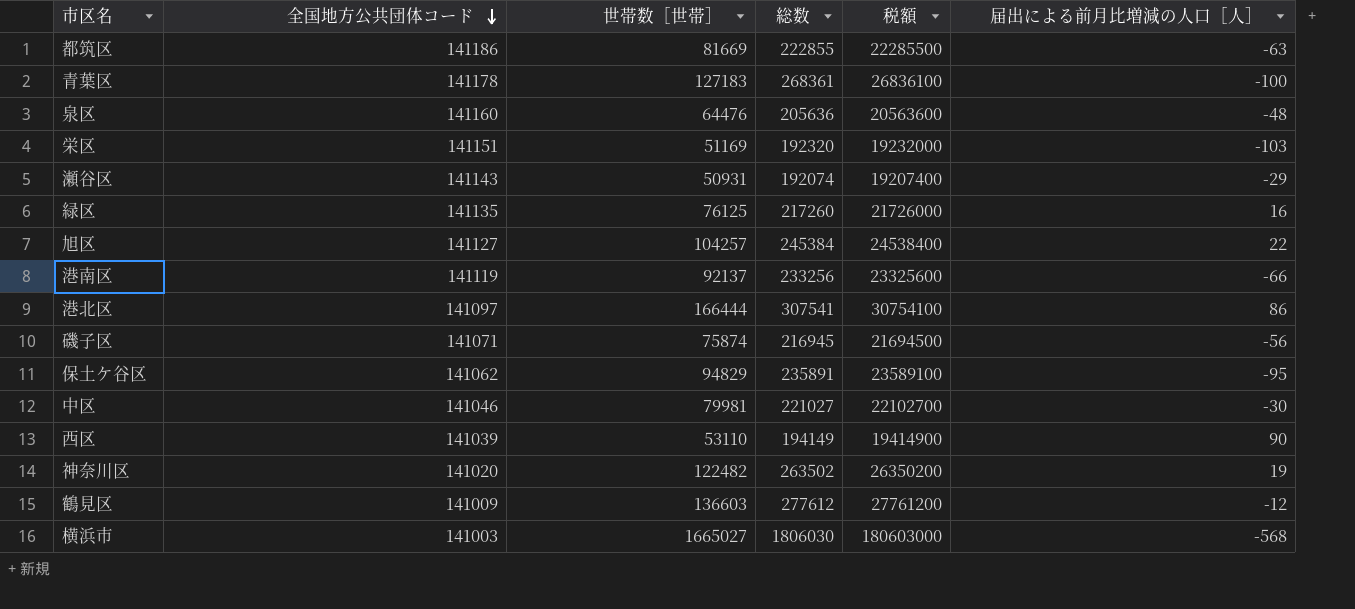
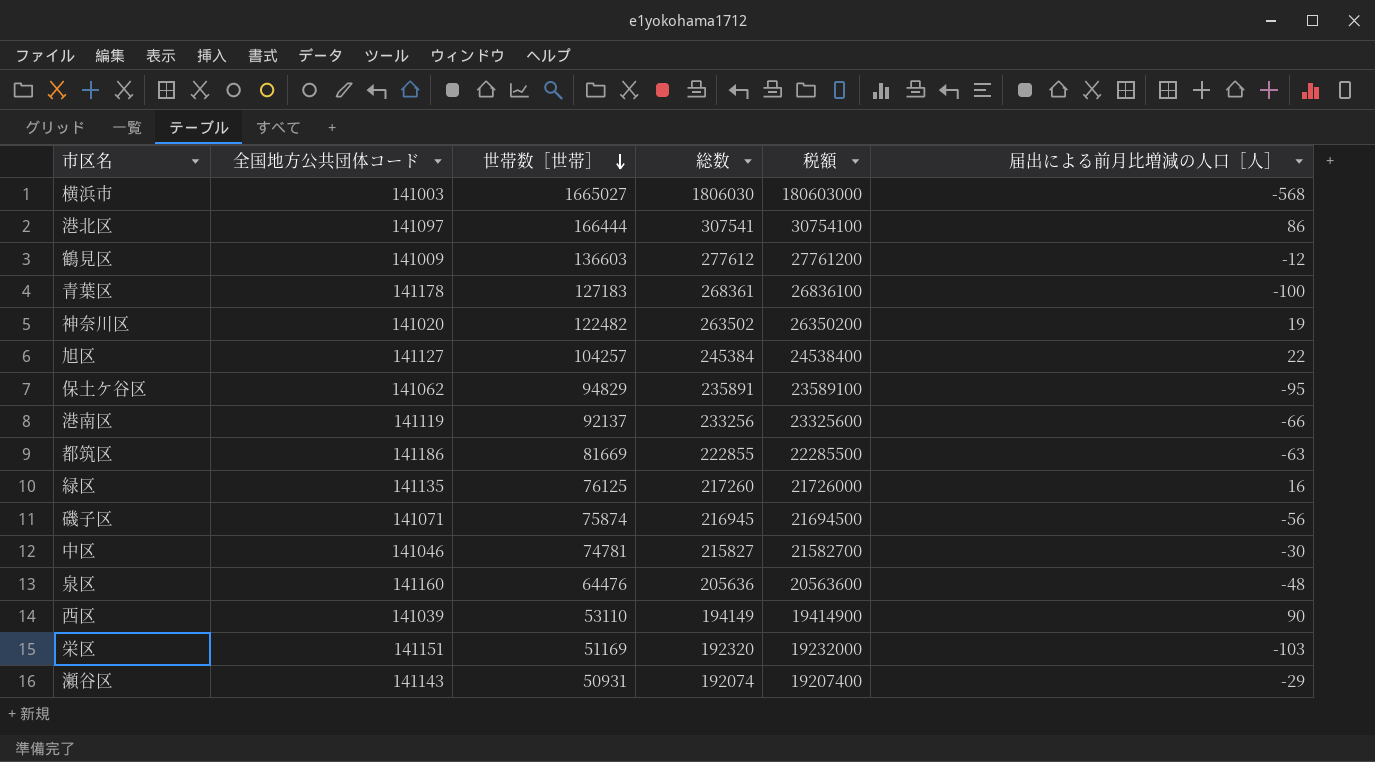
row order: 全国地方公共団体コード descending -> 世帯数［世帯］ descending
中区 | 世帯数［世帯］: 79981 -> 74781
中区 | 総数: 221027 -> 215827
中区 | 税額: 22102700 -> 21582700

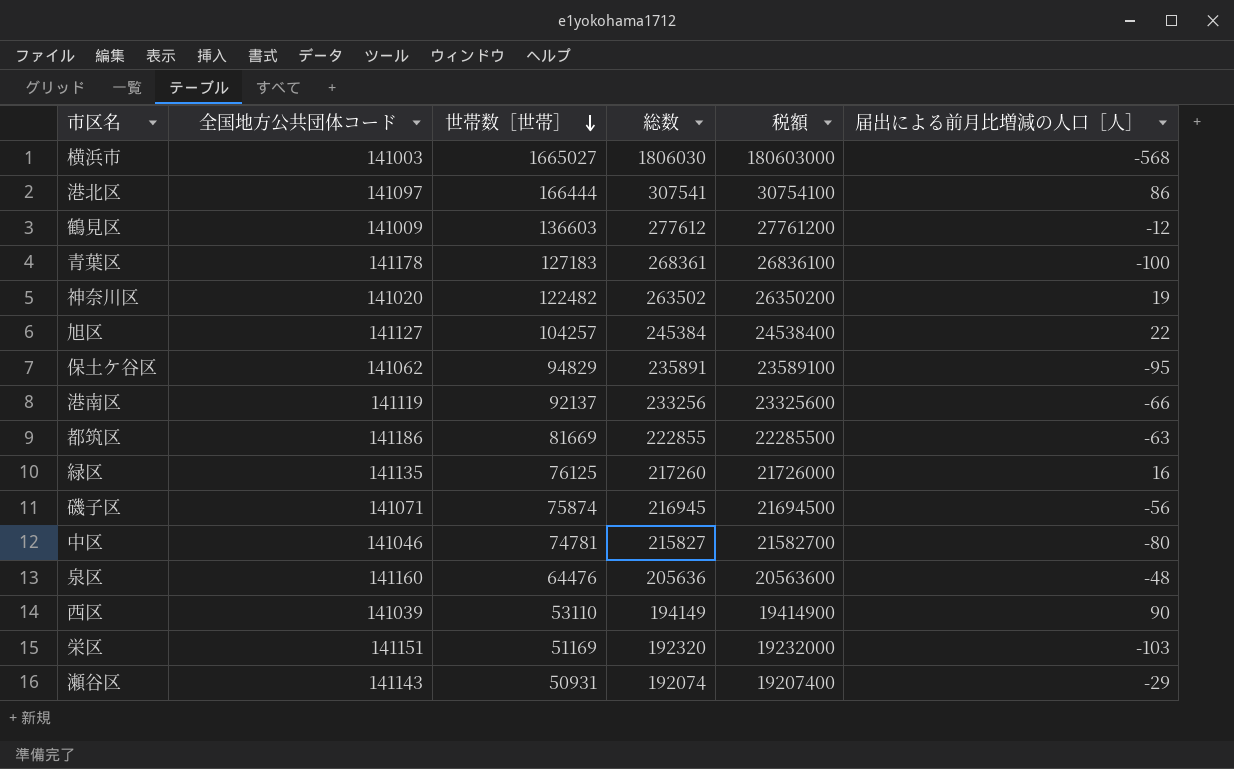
中区 | 届出による前月比増減の人口［人］: -30 -> -80

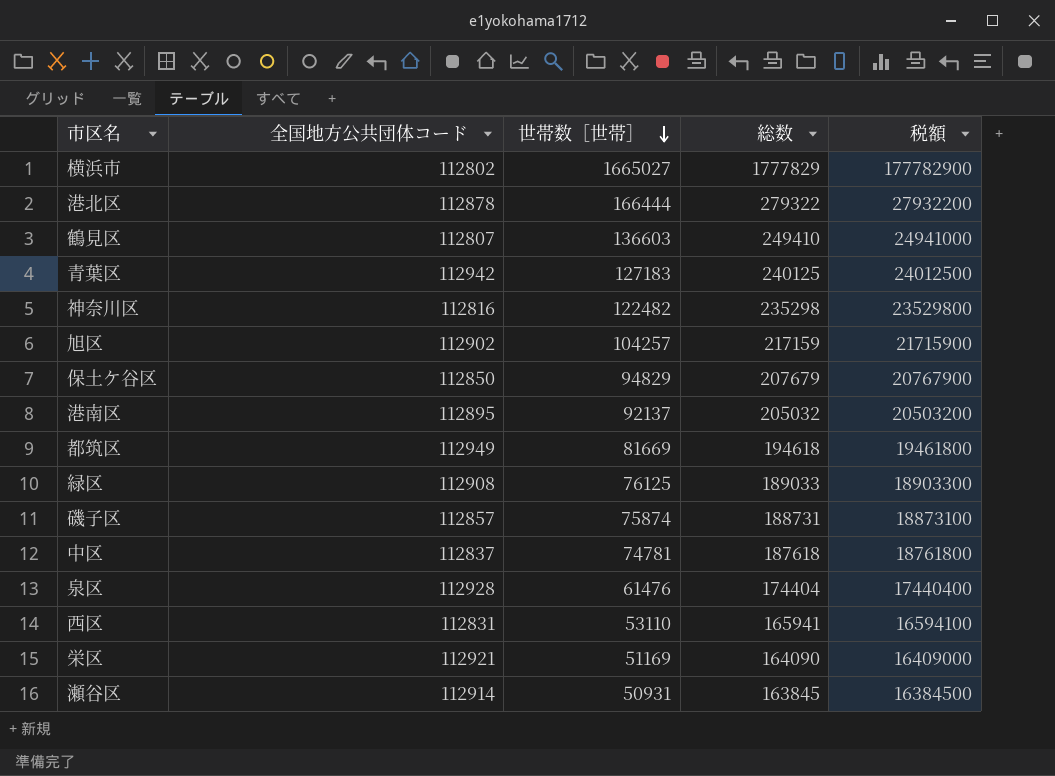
column 届出による前月比増減の人口［人］ | position: 6 -> none
横浜市 | 全国地方公共団体コード: 141003 -> 112802
横浜市 | 総数: 1806030 -> 1777829
横浜市 | 税額: 180603000 -> 177782900
港北区 | 全国地方公共団体コード: 141097 -> 112878
港北区 | 総数: 307541 -> 279322
港北区 | 税額: 30754100 -> 27932200
鶴見区 | 全国地方公共団体コード: 141009 -> 112807
鶴見区 | 総数: 277612 -> 249410
鶴見区 | 税額: 27761200 -> 24941000
青葉区 | 全国地方公共団体コード: 141178 -> 112942
青葉区 | 総数: 268361 -> 240125
青葉区 | 税額: 26836100 -> 24012500
神奈川区 | 全国地方公共団体コード: 141020 -> 112816
神奈川区 | 総数: 263502 -> 235298
神奈川区 | 税額: 26350200 -> 23529800
旭区 | 全国地方公共団体コード: 141127 -> 112902
旭区 | 総数: 245384 -> 217159
旭区 | 税額: 24538400 -> 21715900
保土ケ谷区 | 全国地方公共団体コード: 141062 -> 112850
保土ケ谷区 | 総数: 235891 -> 207679
保土ケ谷区 | 税額: 23589100 -> 20767900
港南区 | 全国地方公共団体コード: 141119 -> 112895
港南区 | 総数: 233256 -> 205032
港南区 | 税額: 23325600 -> 20503200
都筑区 | 全国地方公共団体コード: 141186 -> 112949
都筑区 | 総数: 222855 -> 194618
都筑区 | 税額: 22285500 -> 19461800
緑区 | 全国地方公共団体コード: 141135 -> 112908
緑区 | 総数: 217260 -> 189033
緑区 | 税額: 21726000 -> 18903300
磯子区 | 全国地方公共団体コード: 141071 -> 112857
磯子区 | 総数: 216945 -> 188731
磯子区 | 税額: 21694500 -> 18873100
中区 | 全国地方公共団体コード: 141046 -> 112837
中区 | 総数: 215827 -> 187618
中区 | 税額: 21582700 -> 18761800
泉区 | 全国地方公共団体コード: 141160 -> 112928
泉区 | 世帯数［世帯］: 64476 -> 61476
泉区 | 総数: 205636 -> 174404
泉区 | 税額: 20563600 -> 17440400
西区 | 全国地方公共団体コード: 141039 -> 112831
西区 | 総数: 194149 -> 165941
西区 | 税額: 19414900 -> 16594100
栄区 | 全国地方公共団体コード: 141151 -> 112921
栄区 | 総数: 192320 -> 164090
栄区 | 税額: 19232000 -> 16409000
瀬谷区 | 全国地方公共団体コード: 141143 -> 112914
瀬谷区 | 総数: 192074 -> 163845
瀬谷区 | 税額: 19207400 -> 16384500

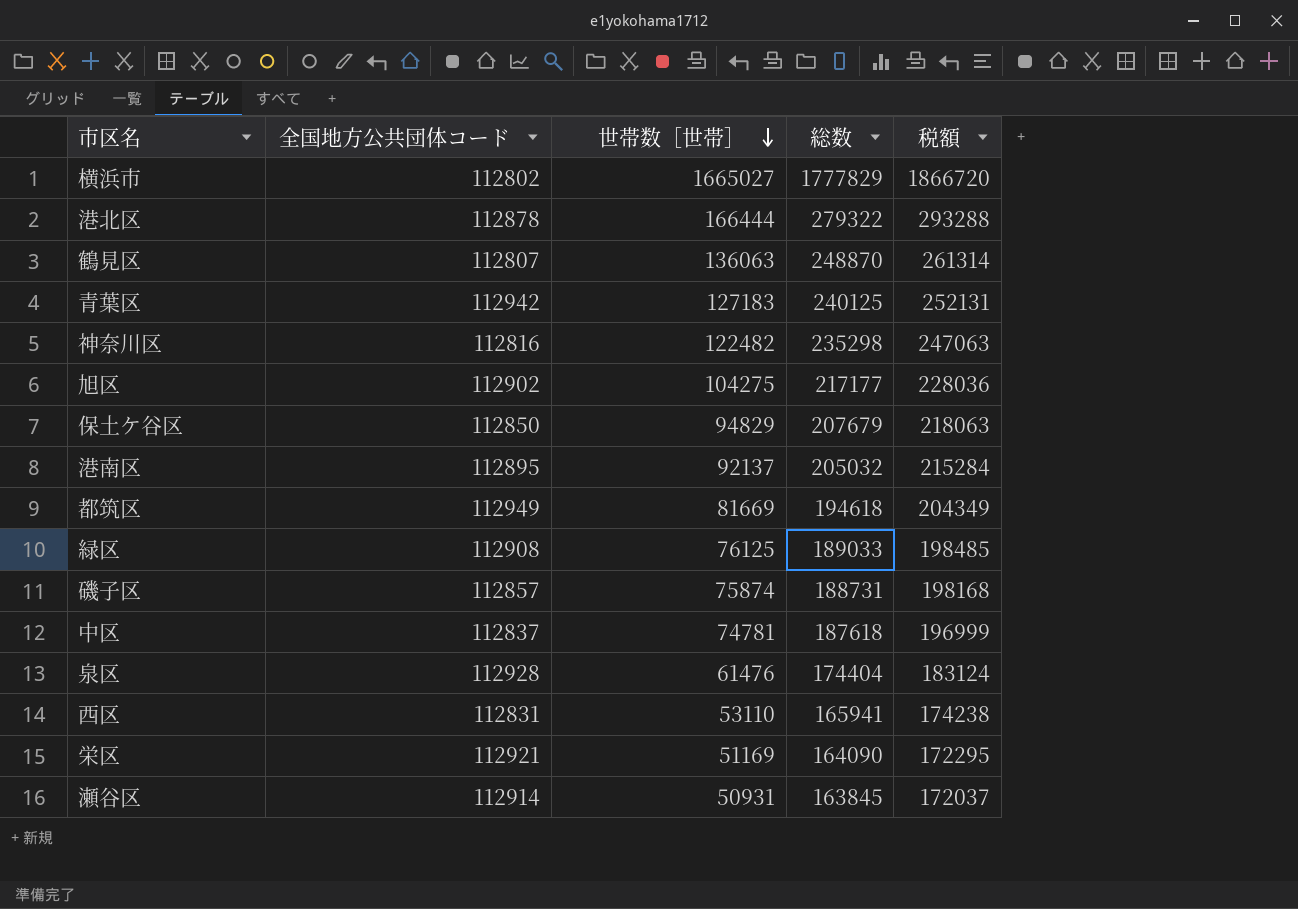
column 税額 | formula: [総数] * 100 -> [総数] * 1.05
鶴見区 | 世帯数［世帯］: 136603 -> 136063
鶴見区 | 総数: 249410 -> 248870
旭区 | 世帯数［世帯］: 104257 -> 104275
旭区 | 総数: 217159 -> 217177

